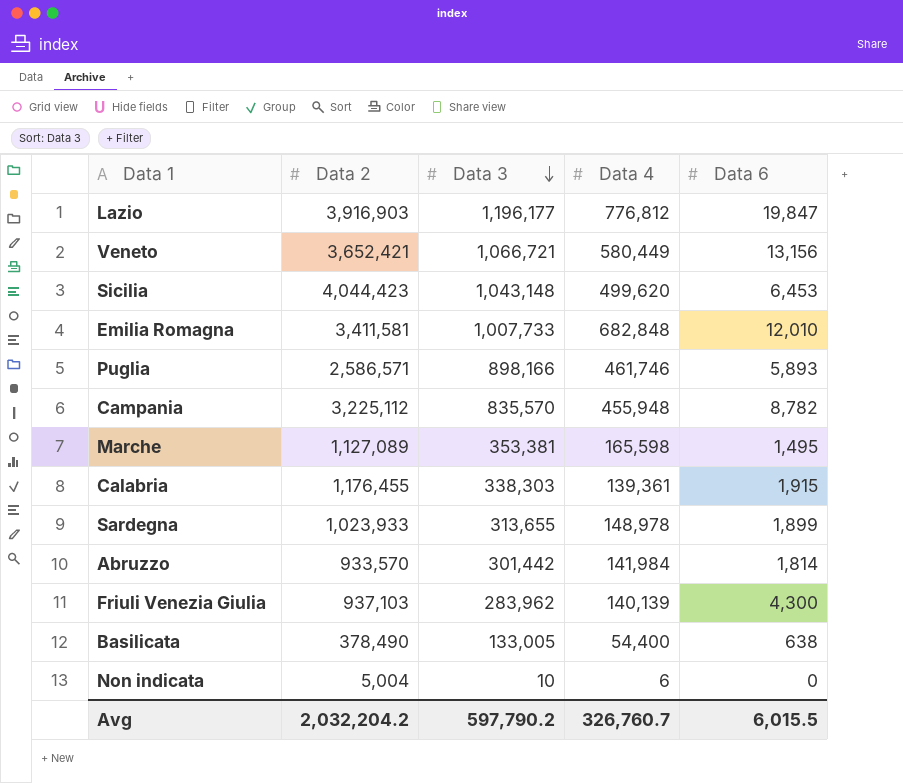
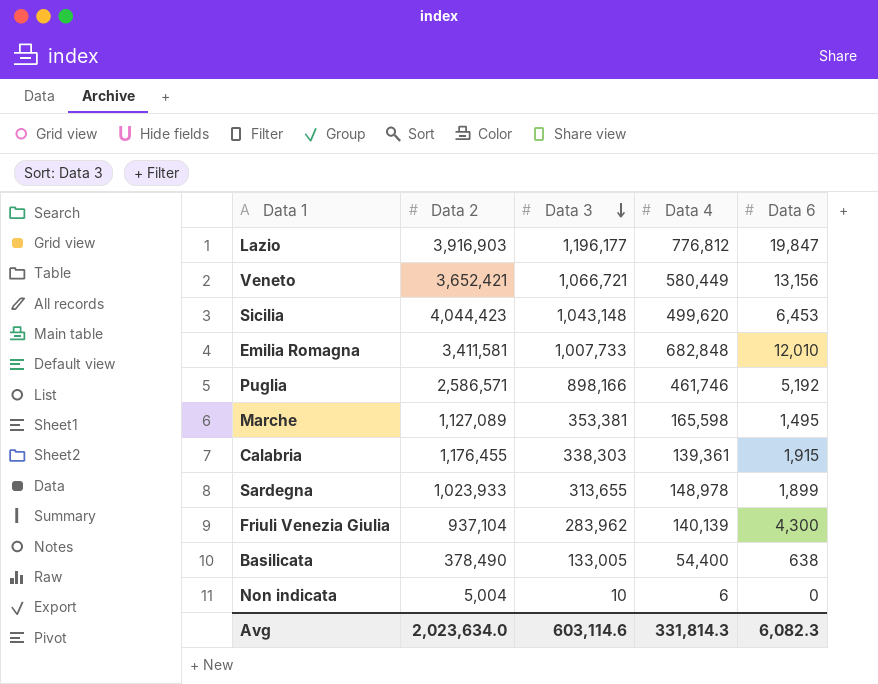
row Campania: 3,225,112 | 835,570 | 455,948 | 8,782 -> none
row Abruzzo: 933,570 | 301,442 | 141,984 | 1,814 -> none
Puglia | Data 6: 5,893 -> 5,192
Friuli Venezia Giulia | Data 2: 937,103 -> 937,104
Avg | Data 2: 2,032,204.2 -> 2,023,634.0
Avg | Data 3: 597,790.2 -> 603,114.6
Avg | Data 4: 326,760.7 -> 331,814.3
Avg | Data 6: 6,015.5 -> 6,082.3

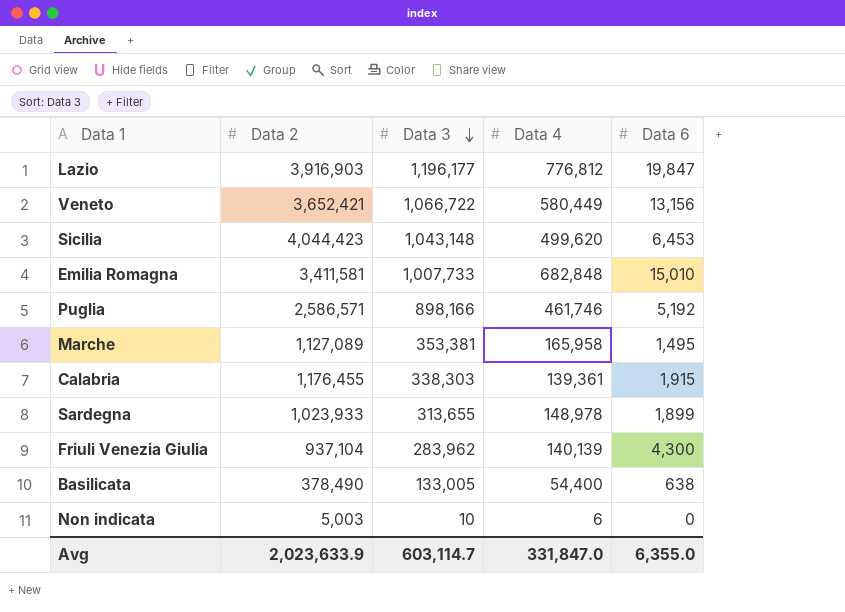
Veneto | Data 3: 1,066,721 -> 1,066,722
Emilia Romagna | Data 6: 12,010 -> 15,010
Marche | Data 4: 165,598 -> 165,958
Non indicata | Data 2: 5,004 -> 5,003
Avg | Data 2: 2,023,634.0 -> 2,023,633.9
Avg | Data 3: 603,114.6 -> 603,114.7
Avg | Data 4: 331,814.3 -> 331,847.0
Avg | Data 6: 6,082.3 -> 6,355.0

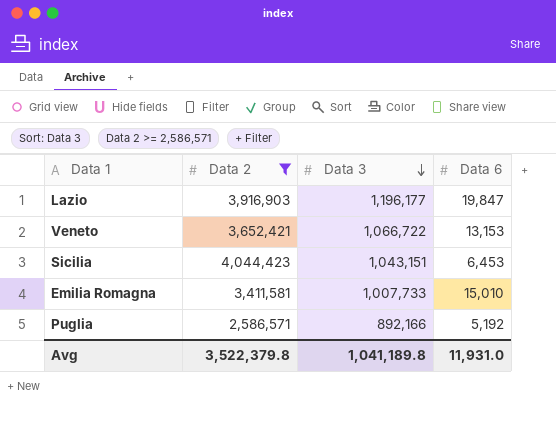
filter: none -> Data 2 >= 2,586,571
column Data 4 | position: 4 -> none
Veneto | Data 6: 13,156 -> 13,153
Sicilia | Data 3: 1,043,148 -> 1,043,151
Puglia | Data 3: 898,166 -> 892,166
Avg | Data 2: 2,023,633.9 -> 3,522,379.8
Avg | Data 3: 603,114.7 -> 1,041,189.8
Avg | Data 6: 6,355.0 -> 11,931.0

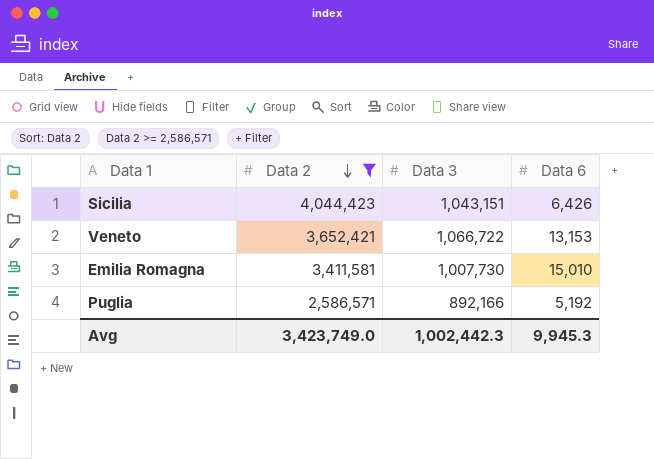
row order: Data 3 descending -> Data 2 descending
row Lazio: 3,916,903 | 1,196,177 | 19,847 -> none
Sicilia | Data 6: 6,453 -> 6,426
Emilia Romagna | Data 3: 1,007,733 -> 1,007,730
Avg | Data 2: 3,522,379.8 -> 3,423,749.0
Avg | Data 3: 1,041,189.8 -> 1,002,442.3
Avg | Data 6: 11,931.0 -> 9,945.3

